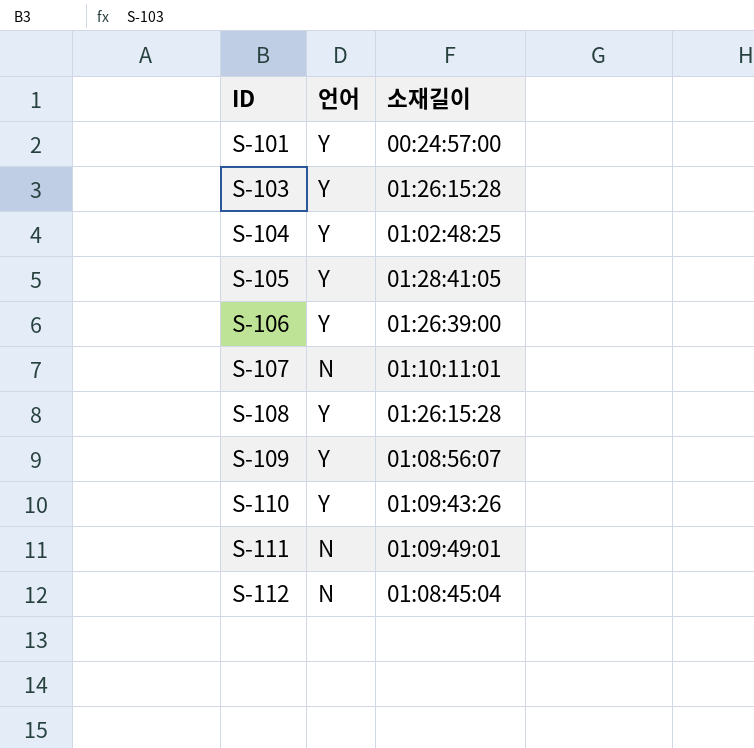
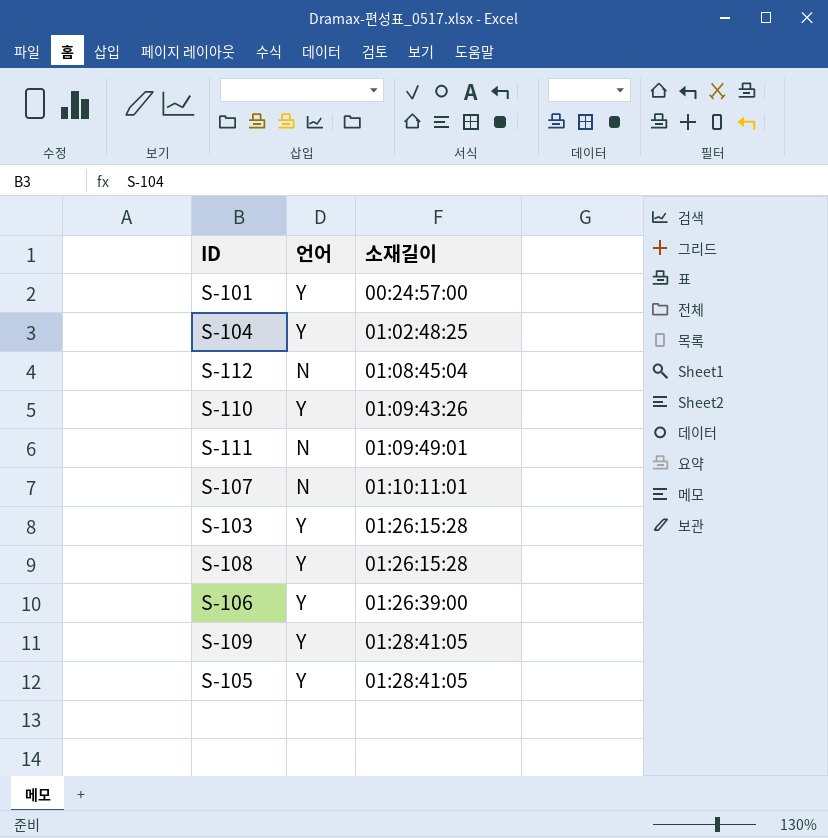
row order: ID ascending -> 소재길이 ascending
S-109 | 소재길이: 01:08:56:07 -> 01:28:41:05

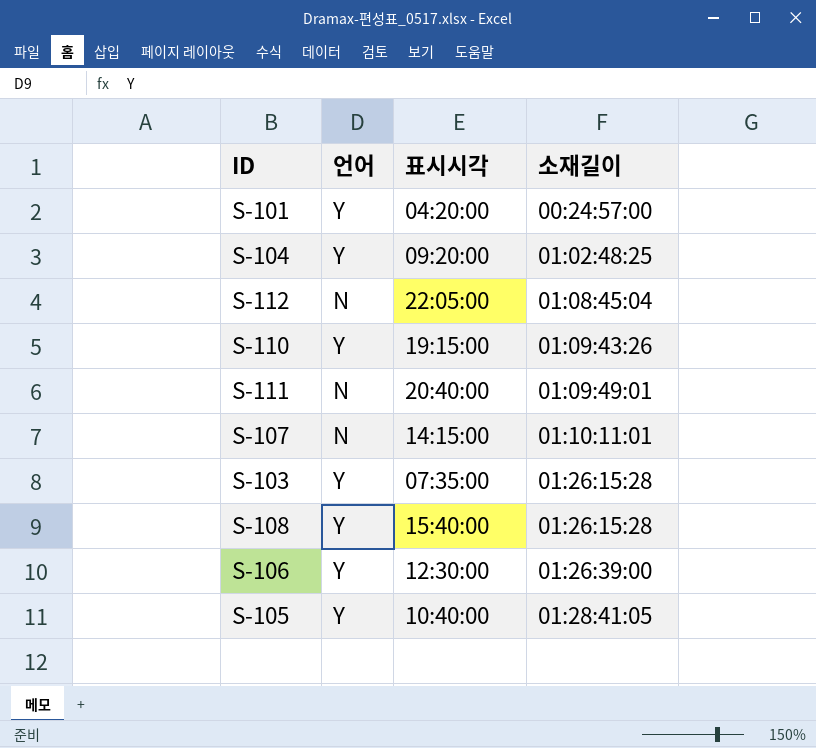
column 표시시각 | position: none -> 3
row S-109: Y | 01:28:41:05 -> none

